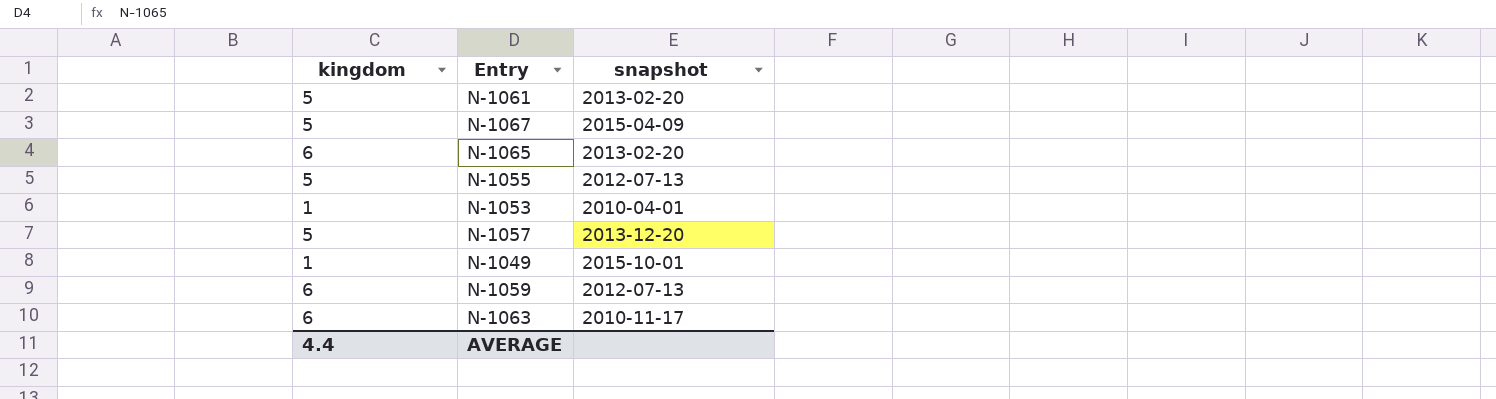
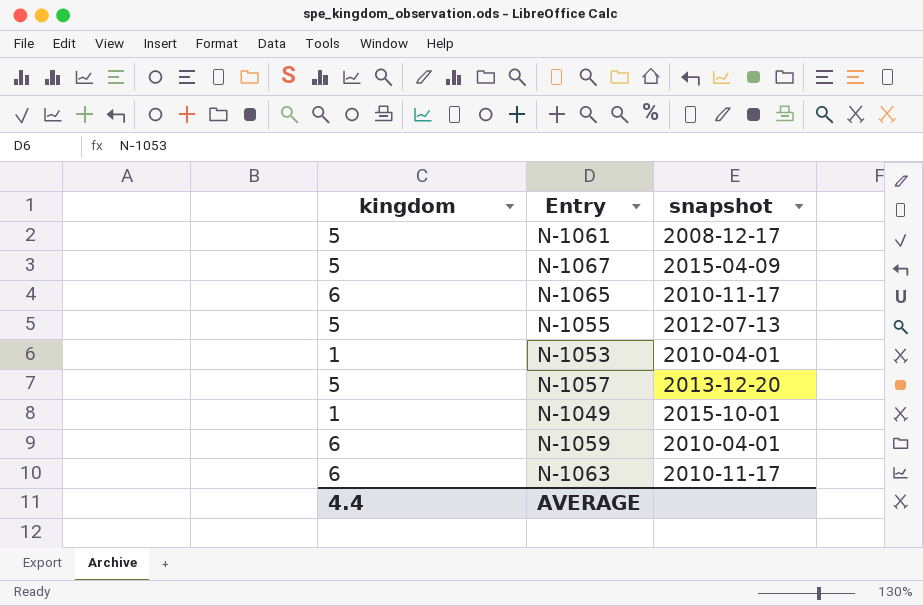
N-1061 | snapshot: 2013-02-20 -> 2008-12-17
N-1065 | snapshot: 2013-02-20 -> 2010-11-17
N-1059 | snapshot: 2012-07-13 -> 2010-04-01

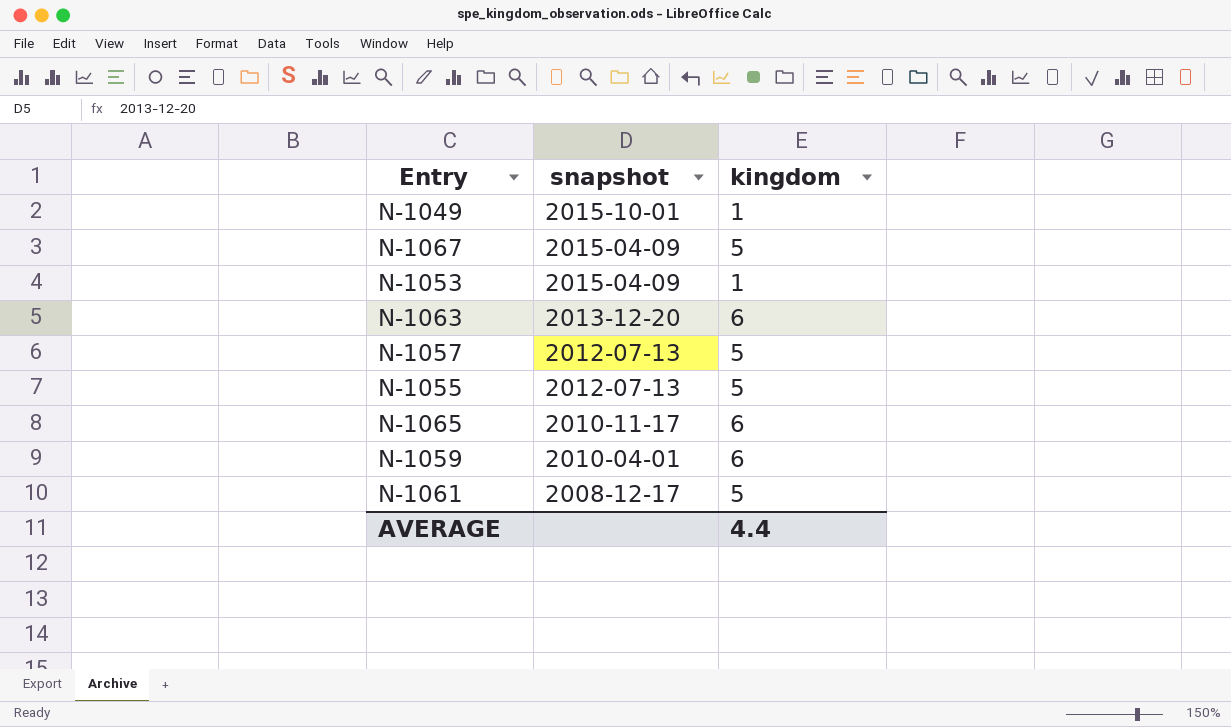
row order: none -> snapshot descending
column kingdom | position: 1 -> 3
N-1053 | snapshot: 2010-04-01 -> 2015-04-09
N-1063 | snapshot: 2010-11-17 -> 2013-12-20
N-1057 | snapshot: 2013-12-20 -> 2012-07-13

